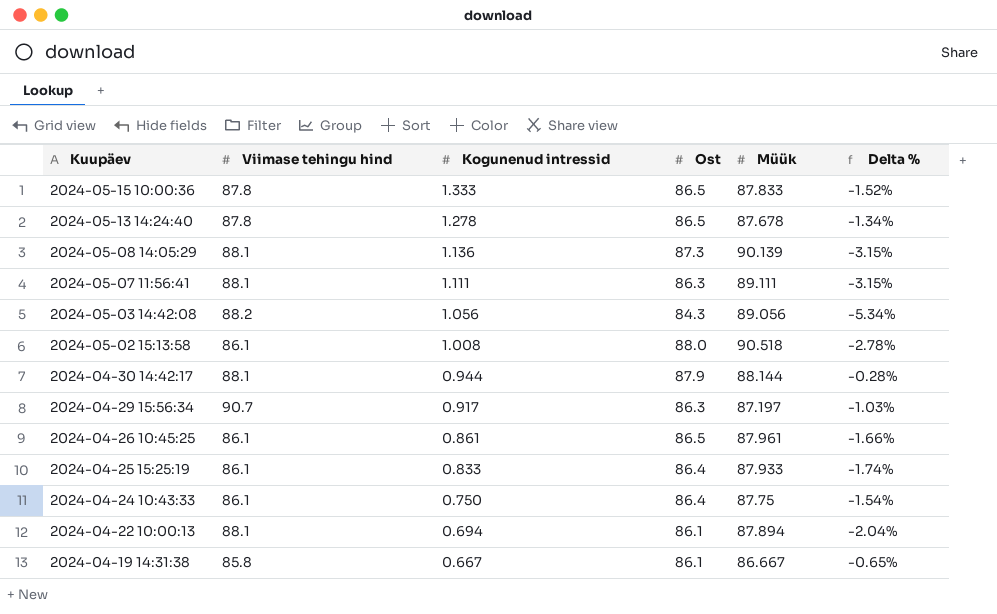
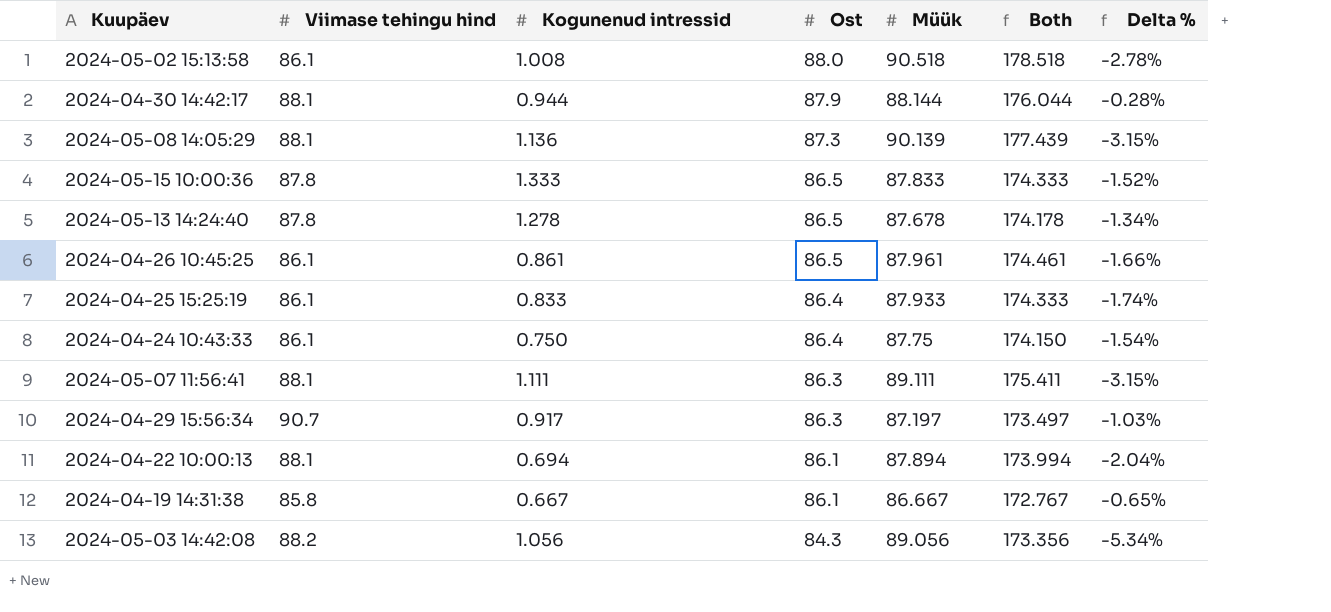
row order: Kuupäev descending -> Ost descending
column Both | formula: none -> [Ost] + [Müük]

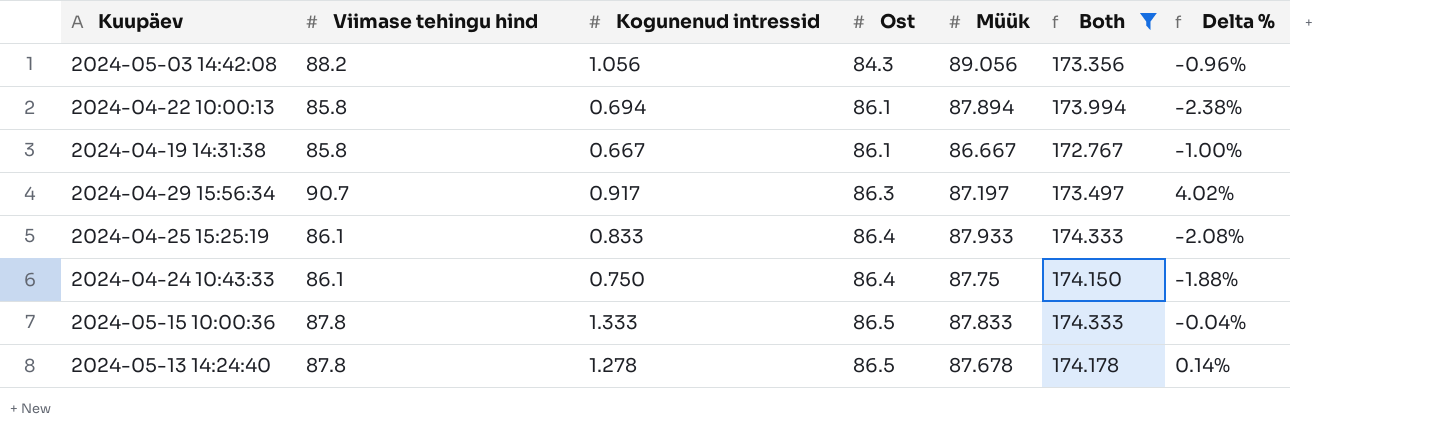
filter: none -> Both <= 174.333
row order: Ost descending -> Ost ascending
column Delta % | formula: ([Ost] - [Müük]) / [Müük] -> ([Viimase tehingu hind] - [Müük]) / [Müük]
2024-04-22 10:00:13 | Viimase tehingu hind: 88.1 -> 85.8

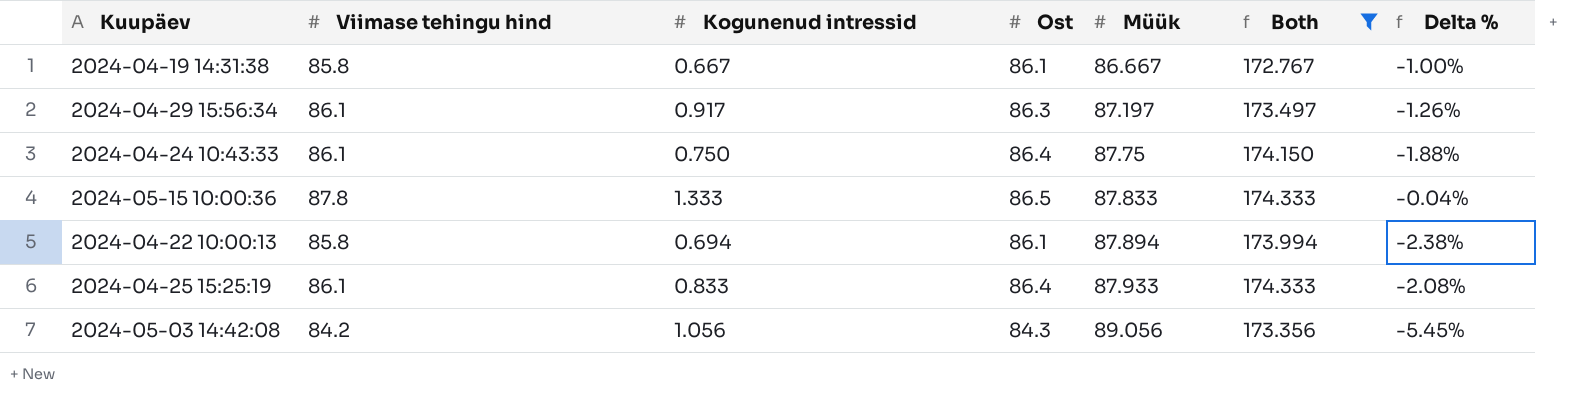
row order: Ost ascending -> Müük ascending
row 2024-05-13 14:24:40: 87.8 | 1.278 | 86.5 | 87.678 | 174.178 | 0.14% -> none
2024-04-29 15:56:34 | Viimase tehingu hind: 90.7 -> 86.1
2024-04-29 15:56:34 | Delta %: 4.02% -> -1.26%
2024-05-03 14:42:08 | Viimase tehingu hind: 88.2 -> 84.2
2024-05-03 14:42:08 | Delta %: -0.96% -> -5.45%

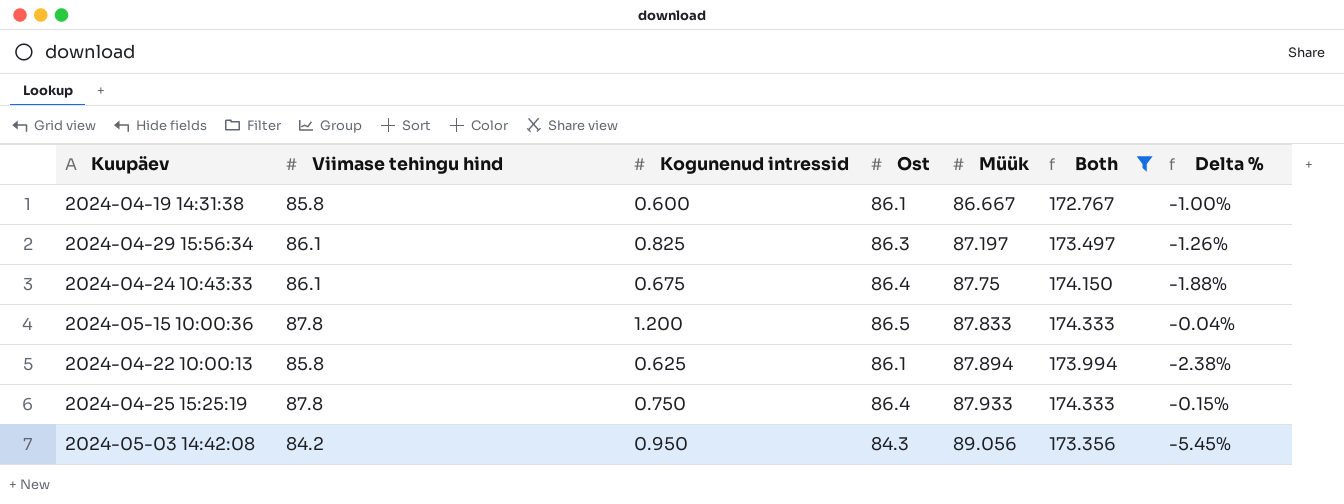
2024-04-19 14:31:38 | Kogunenud intressid: 0.667 -> 0.600
2024-04-29 15:56:34 | Kogunenud intressid: 0.917 -> 0.825
2024-04-24 10:43:33 | Kogunenud intressid: 0.750 -> 0.675
2024-05-15 10:00:36 | Kogunenud intressid: 1.333 -> 1.200
2024-04-22 10:00:13 | Kogunenud intressid: 0.694 -> 0.625
2024-04-25 15:25:19 | Viimase tehingu hind: 86.1 -> 87.8
2024-04-25 15:25:19 | Kogunenud intressid: 0.833 -> 0.750
2024-04-25 15:25:19 | Delta %: -2.08% -> -0.15%
2024-05-03 14:42:08 | Kogunenud intressid: 1.056 -> 0.950

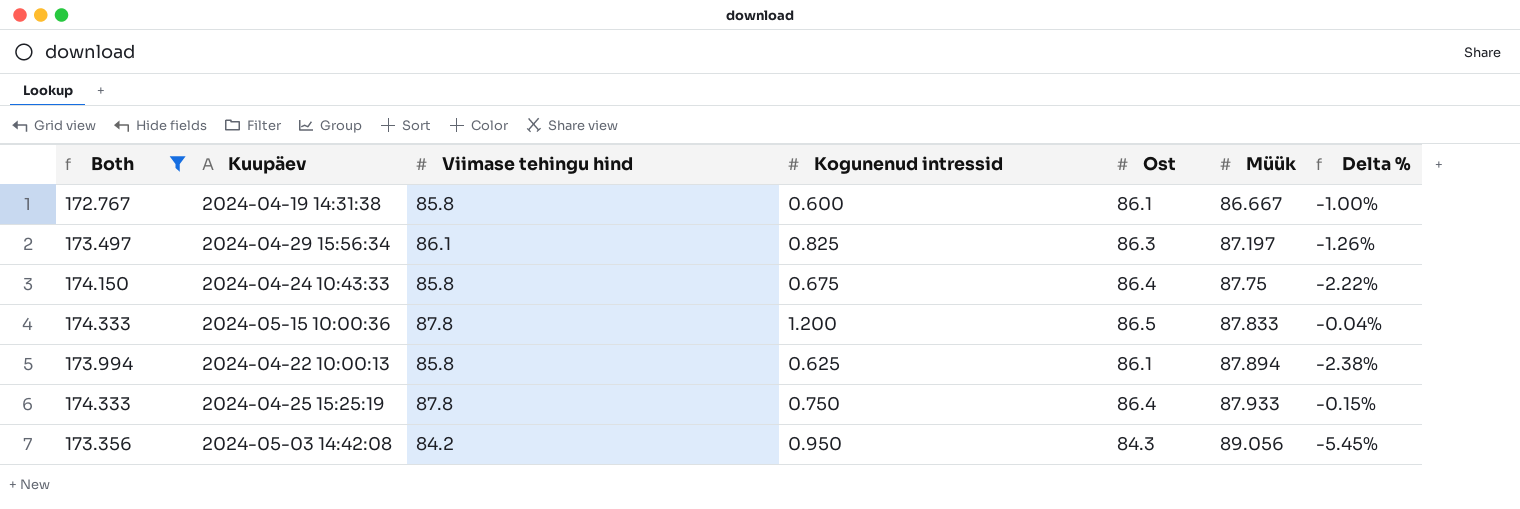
column Both | position: 6 -> 1
2024-04-24 10:43:33 | Viimase tehingu hind: 86.1 -> 85.8
2024-04-24 10:43:33 | Delta %: -1.88% -> -2.22%

